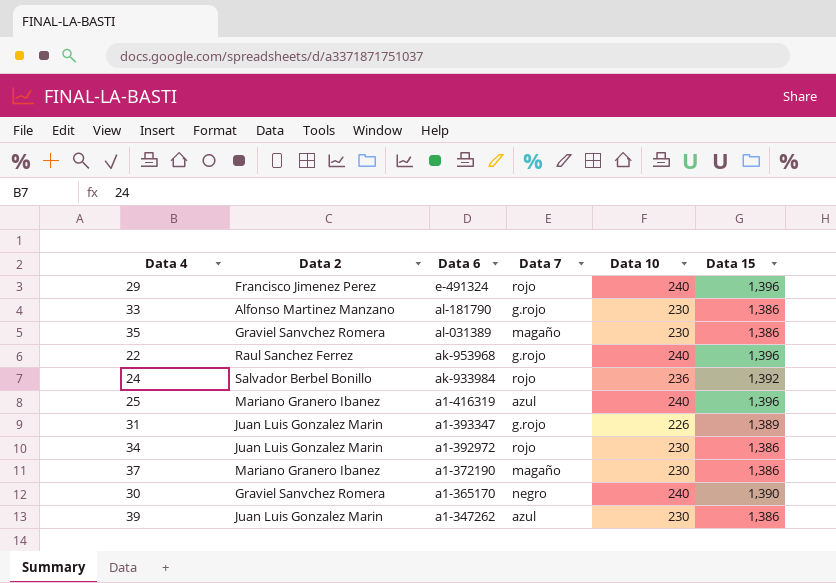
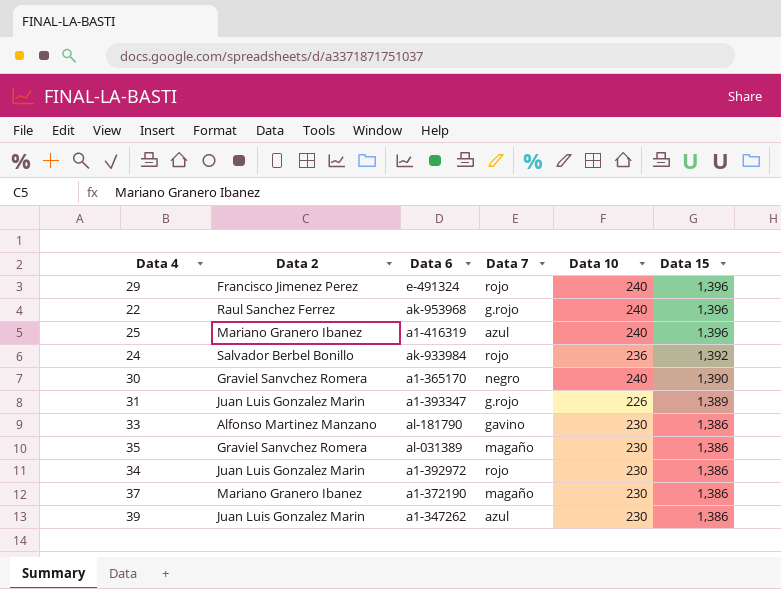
row order: Data 6 descending -> Data 15 descending
33 | Data 7: g.rojo -> gavino

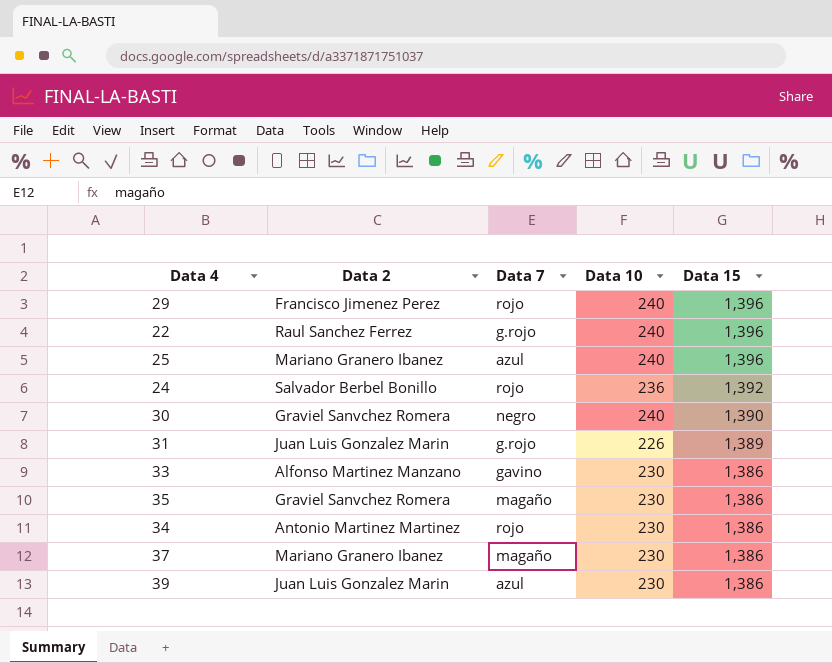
column Data 6 | position: 3 -> none
34 | Data 2: Juan Luis Gonzalez Marin -> Antonio Martinez Martinez

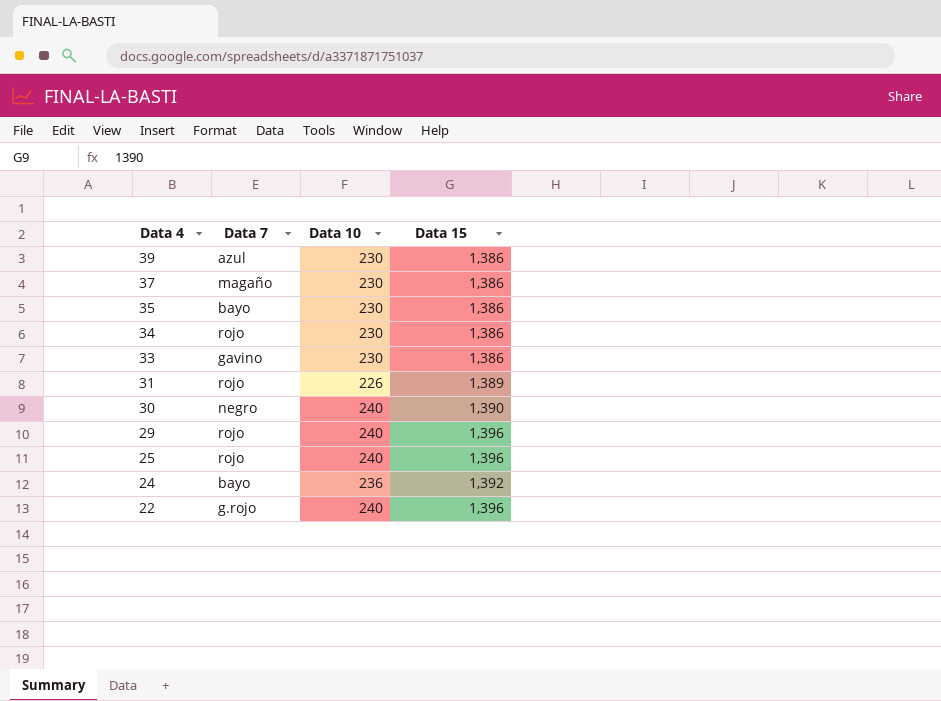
row order: Data 15 descending -> Data 4 descending
column Data 2 | position: 2 -> none
35 | Data 7: magaño -> bayo
31 | Data 7: g.rojo -> rojo
25 | Data 7: azul -> rojo
24 | Data 7: rojo -> bayo

